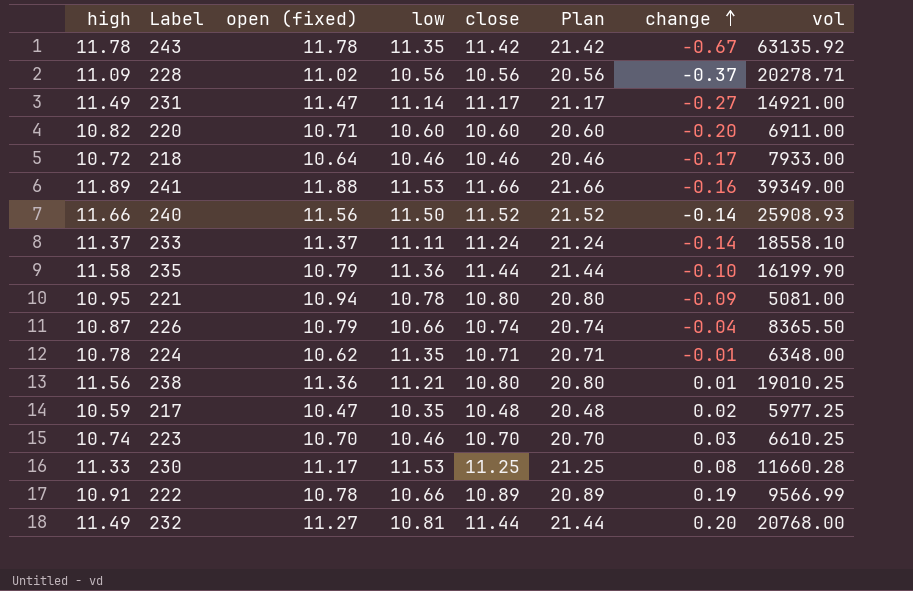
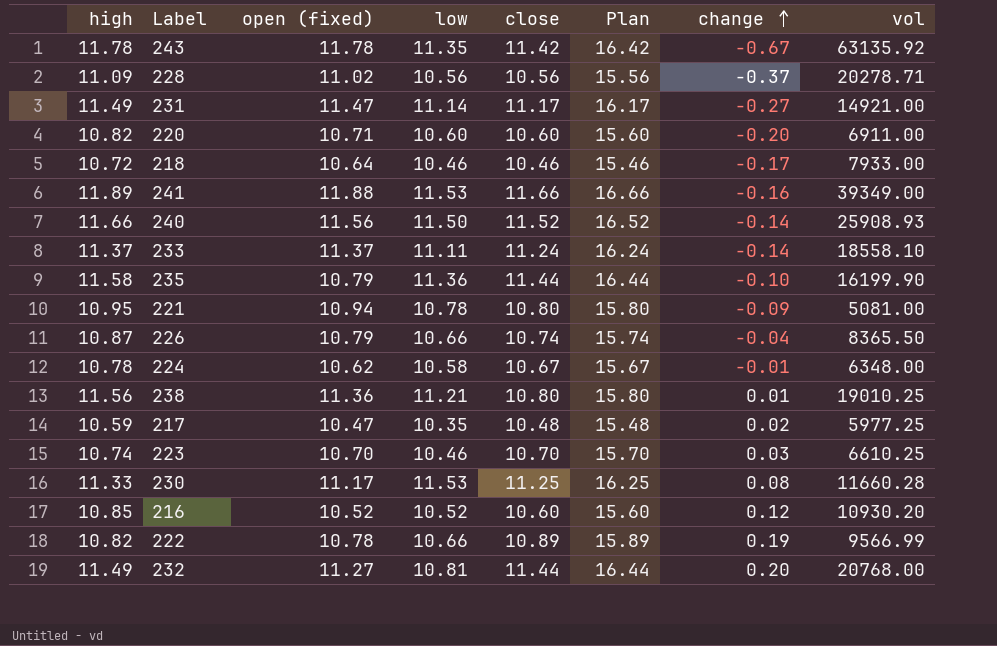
column Plan | formula: [close] + 10 -> [close] + 5
224 | low: 11.35 -> 10.58
224 | close: 10.71 -> 10.67
row 216: none -> 10.85 | 10.52 | 10.52 | 10.60 | 15.60 | 0.12 | 10930.20
222 | high: 10.91 -> 10.82

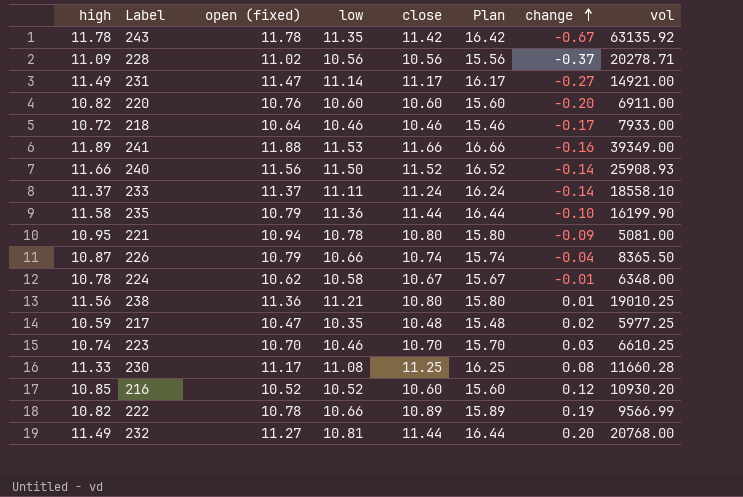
220 | open (fixed): 10.71 -> 10.76
230 | low: 11.53 -> 11.08

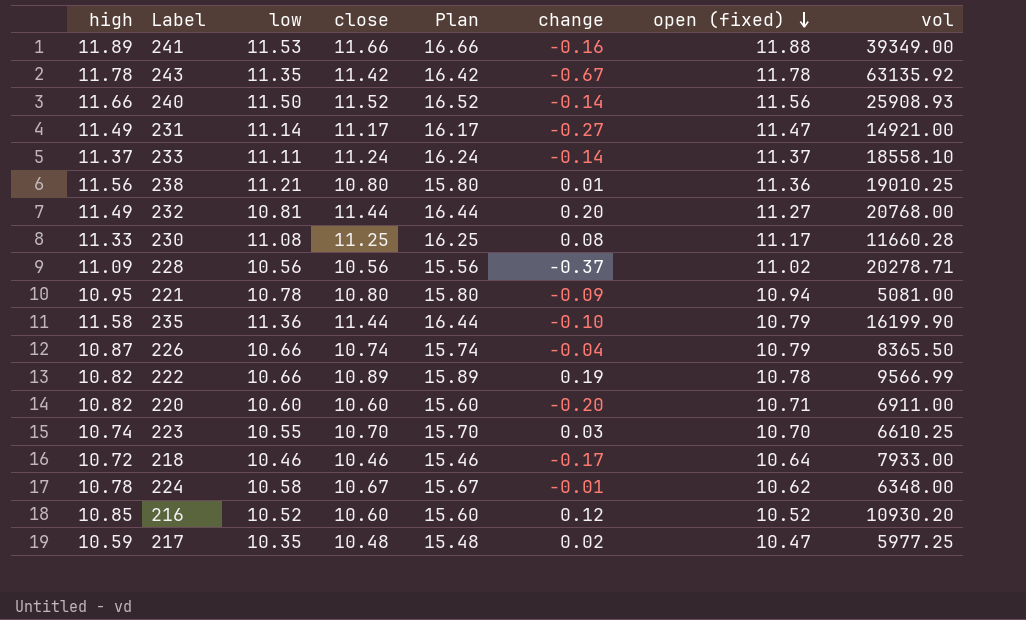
row order: change ascending -> open (fixed) descending
column open (fixed) | position: 3 -> 7
220 | open (fixed): 10.76 -> 10.71
223 | low: 10.46 -> 10.55

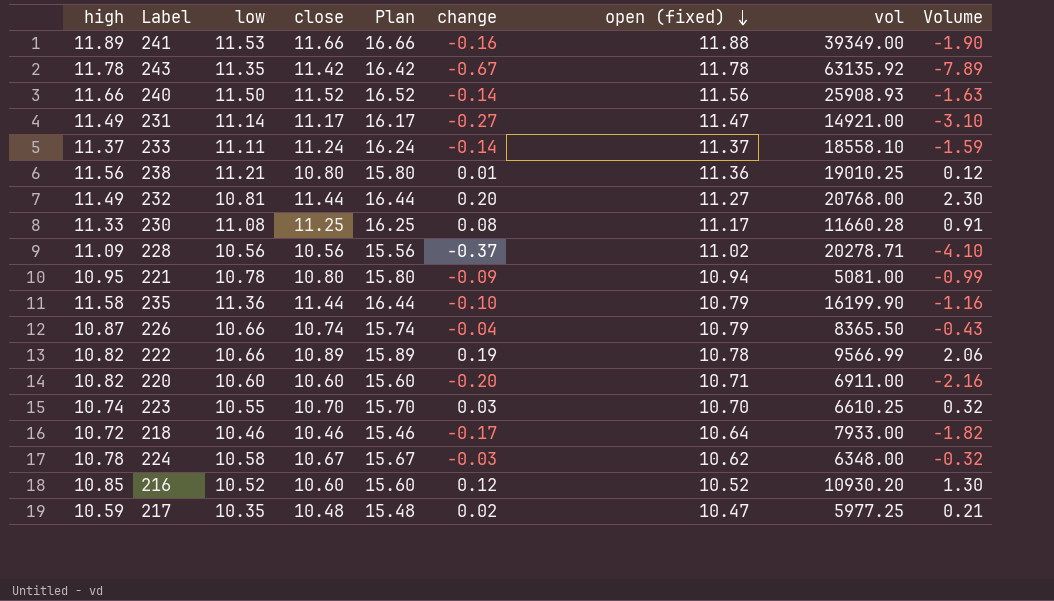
column Volume | formula: none -> [high] * [change]
224 | change: -0.01 -> -0.03

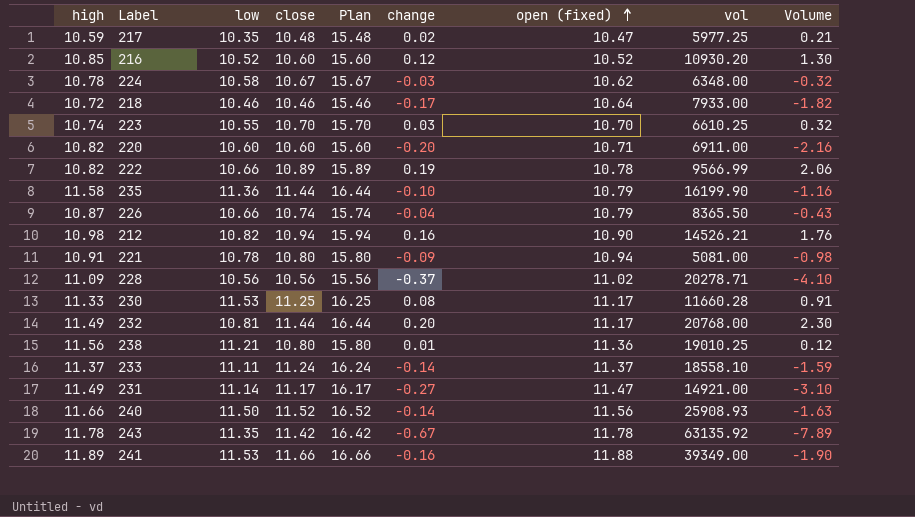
row order: open (fixed) descending -> open (fixed) ascending
row 212: none -> 10.98 | 10.82 | 10.94 | 15.94 | 0.16 | 10.90 | 14526.21 | 1.76
221 | high: 10.95 -> 10.91
221 | Volume: -0.99 -> -0.98
230 | low: 11.08 -> 11.53
232 | open (fixed): 11.27 -> 11.17

